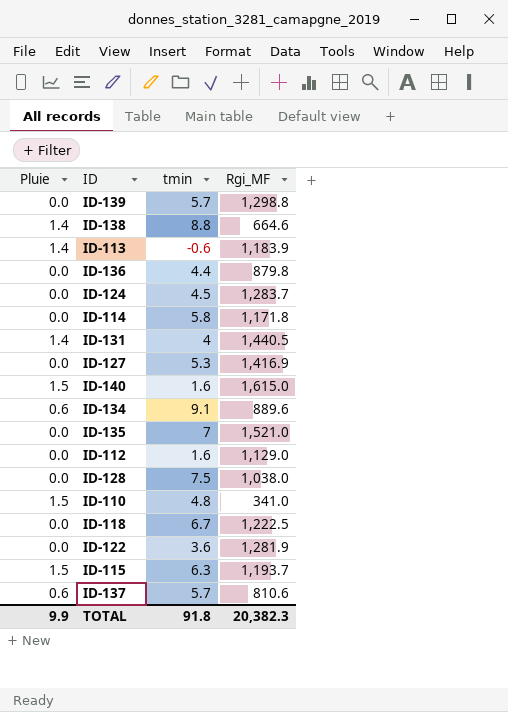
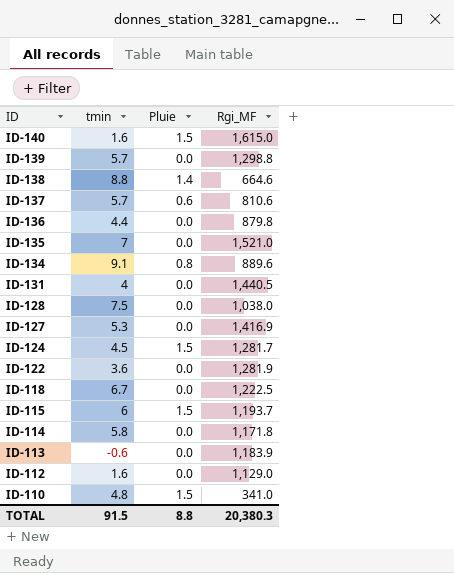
row order: none -> ID descending
column Pluie | position: 1 -> 3
ID-134 | Pluie: 0.6 -> 0.8
ID-131 | Pluie: 1.4 -> 0.0
ID-124 | Pluie: 0.0 -> 1.5
ID-124 | Rgi_MF: 1,283.7 -> 1,281.7
ID-115 | tmin: 6.3 -> 6
ID-113 | Pluie: 1.4 -> 0.0
TOTAL | tmin: 91.8 -> 91.5
TOTAL | Pluie: 9.9 -> 8.8
TOTAL | Rgi_MF: 20,382.3 -> 20,380.3

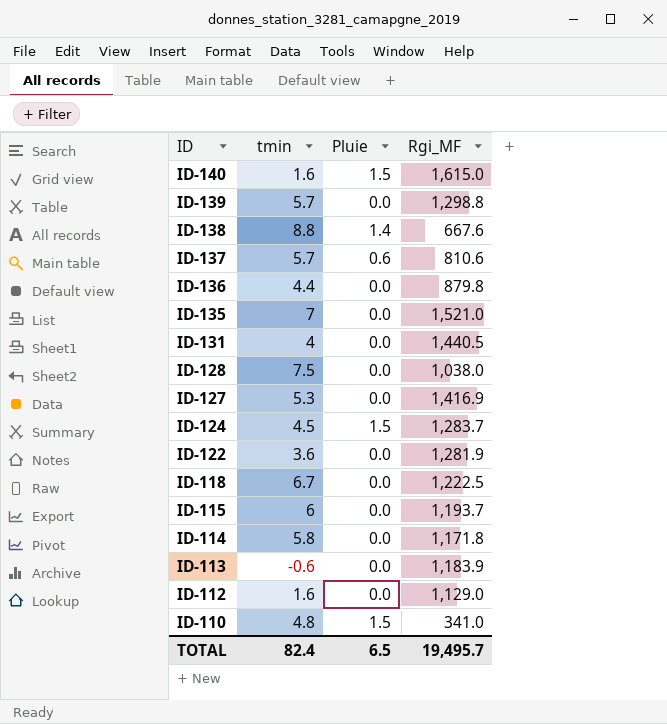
row ID-134: 9.1 | 0.8 | 889.6 -> none
ID-138 | Rgi_MF: 664.6 -> 667.6
ID-124 | Rgi_MF: 1,281.7 -> 1,283.7
ID-115 | Pluie: 1.5 -> 0.0
TOTAL | tmin: 91.5 -> 82.4
TOTAL | Pluie: 8.8 -> 6.5
TOTAL | Rgi_MF: 20,380.3 -> 19,495.7

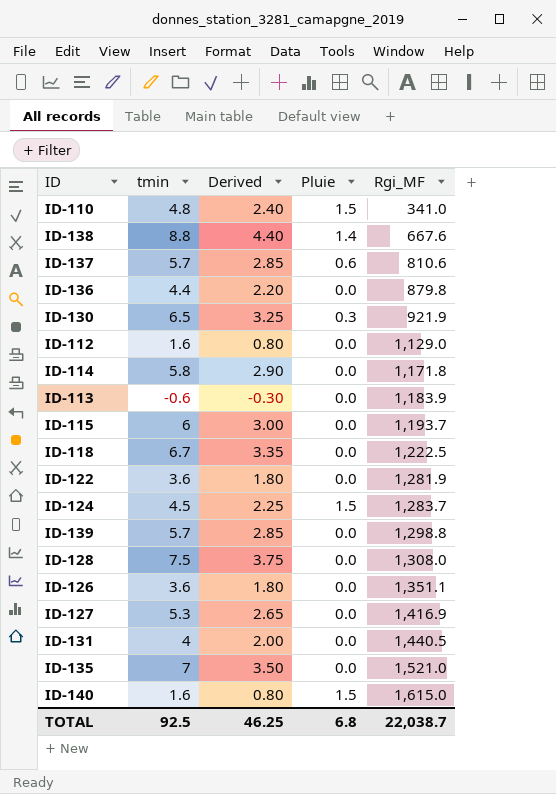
row order: ID descending -> Rgi_MF ascending
column Derived | formula: none -> [tmin] * 0.5
row ID-130: none -> 6.5 | 3.25 | 0.3 | 921.9
ID-128 | Rgi_MF: 1,038.0 -> 1,308.0
row ID-126: none -> 3.6 | 1.80 | 0.0 | 1,351.1
TOTAL | tmin: 82.4 -> 92.5
TOTAL | Pluie: 6.5 -> 6.8
TOTAL | Rgi_MF: 19,495.7 -> 22,038.7

